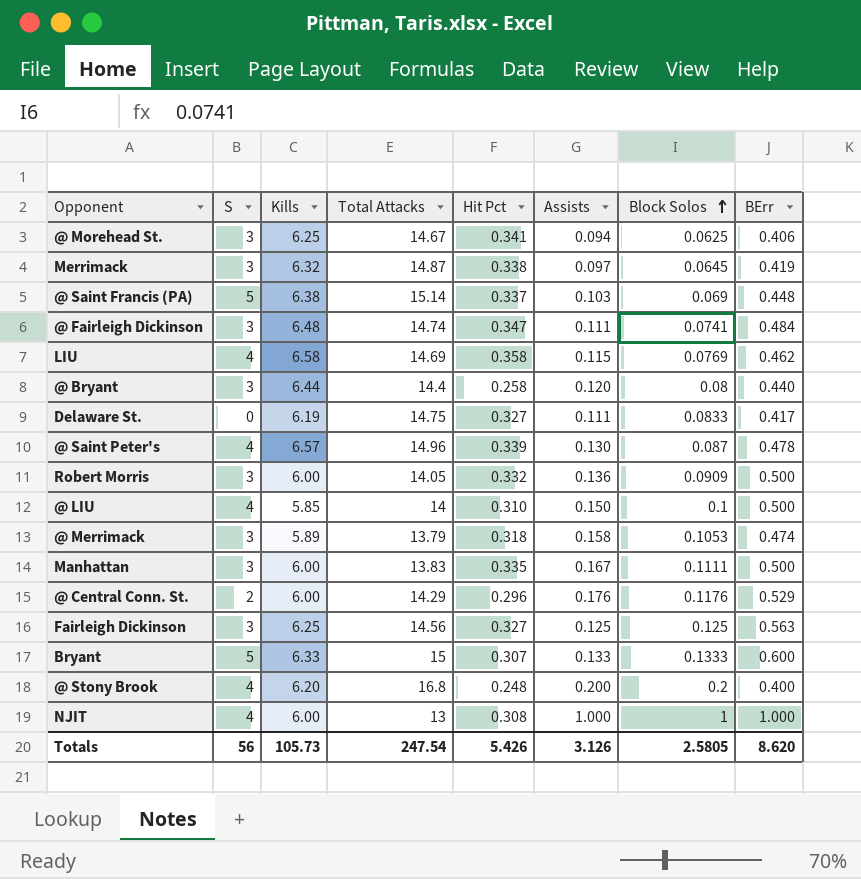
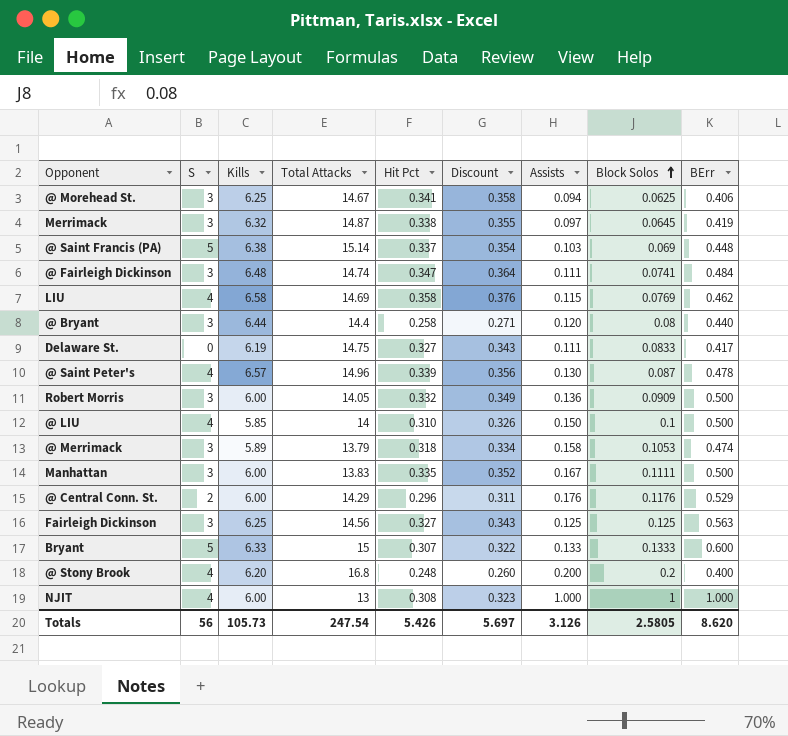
column Discount | formula: none -> [Hit Pct] * 1.05

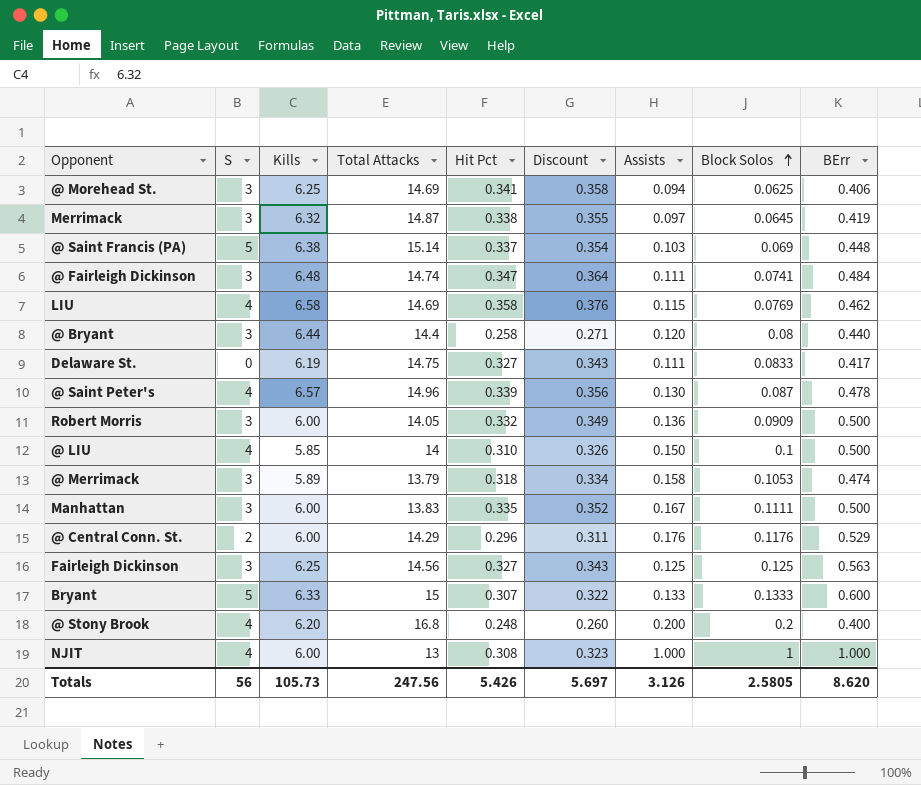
@ Morehead St. | Total Attacks: 14.67 -> 14.69
Totals | Total Attacks: 247.54 -> 247.56

